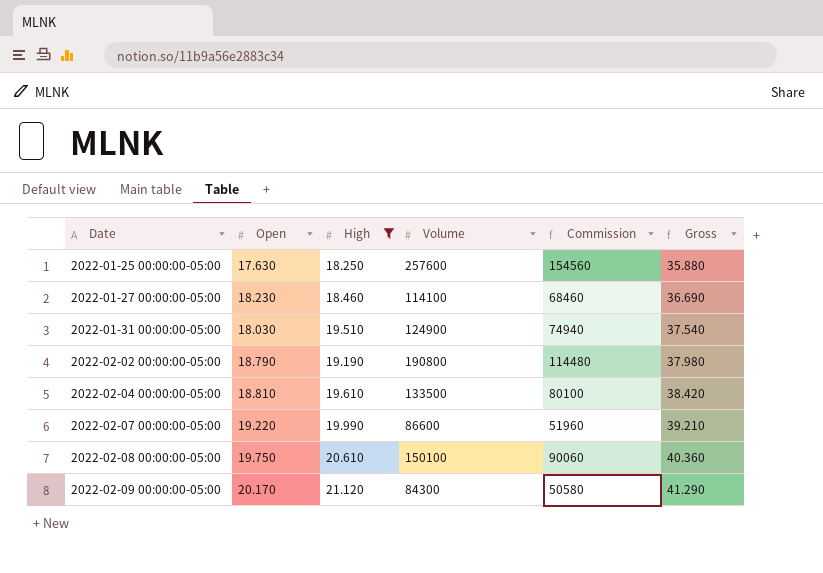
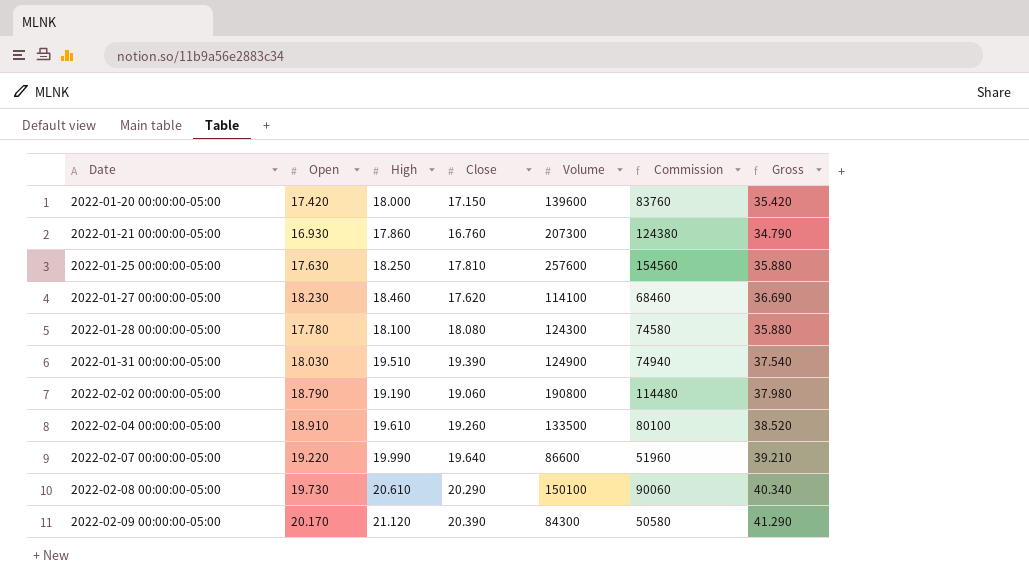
filter: High >= 18.250 -> none
column Close | position: none -> 4
2022-02-04 00:00:00-05:00 | Open: 18.810 -> 18.910
2022-02-04 00:00:00-05:00 | Gross: 38.420 -> 38.520
2022-02-08 00:00:00-05:00 | Open: 19.750 -> 19.730
2022-02-08 00:00:00-05:00 | Gross: 40.360 -> 40.340

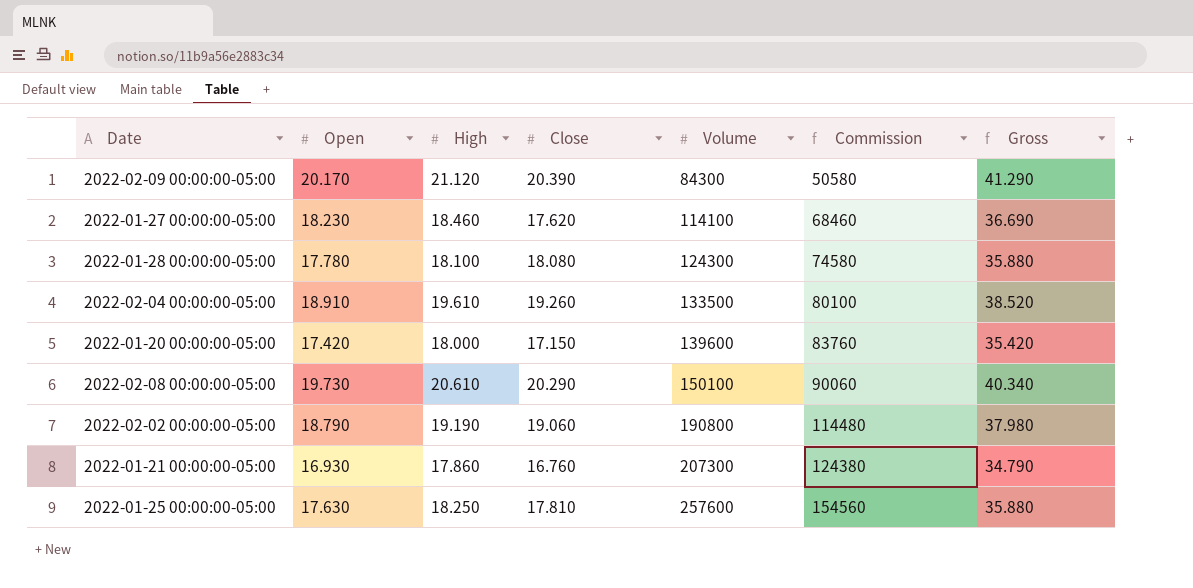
row order: Date ascending -> Volume ascending
row 2022-01-31 00:00:00-05:00: 18.030 | 19.510 | 19.390 | 124900 | 74940 | 37.540 -> none
row 2022-02-07 00:00:00-05:00: 19.220 | 19.990 | 19.640 | 86600 | 51960 | 39.210 -> none

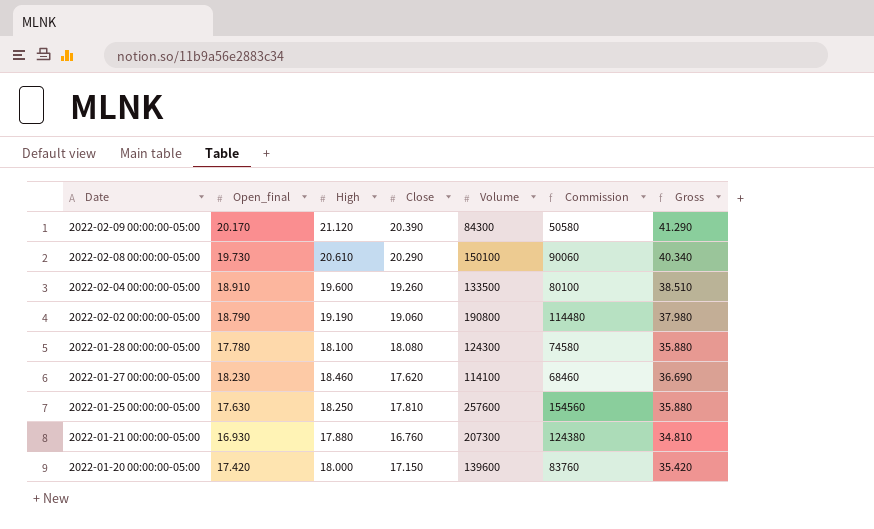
row order: Volume ascending -> Date descending
column name: Open -> Open_final
2022-02-04 00:00:00-05:00 | High: 19.610 -> 19.600
2022-02-04 00:00:00-05:00 | Gross: 38.520 -> 38.510
2022-01-21 00:00:00-05:00 | High: 17.860 -> 17.880
2022-01-21 00:00:00-05:00 | Gross: 34.790 -> 34.810

